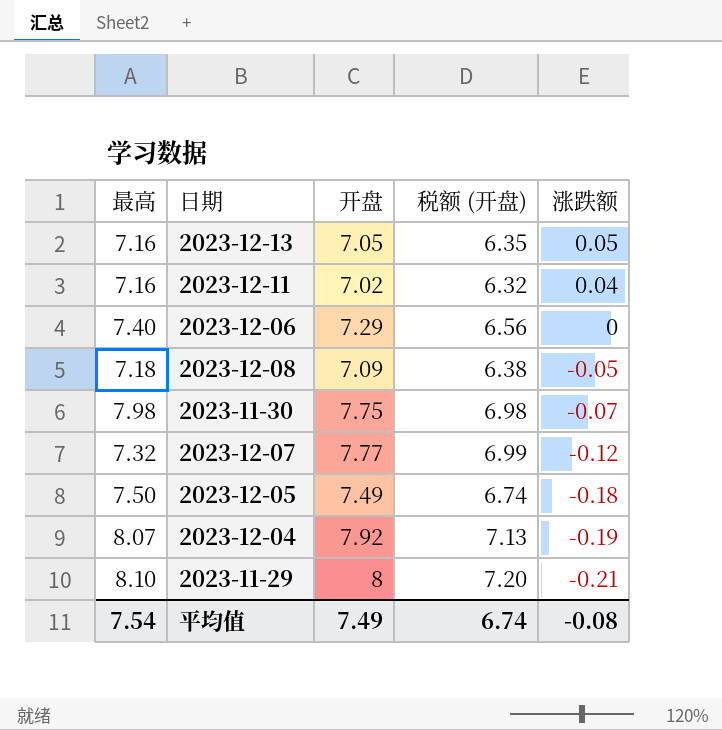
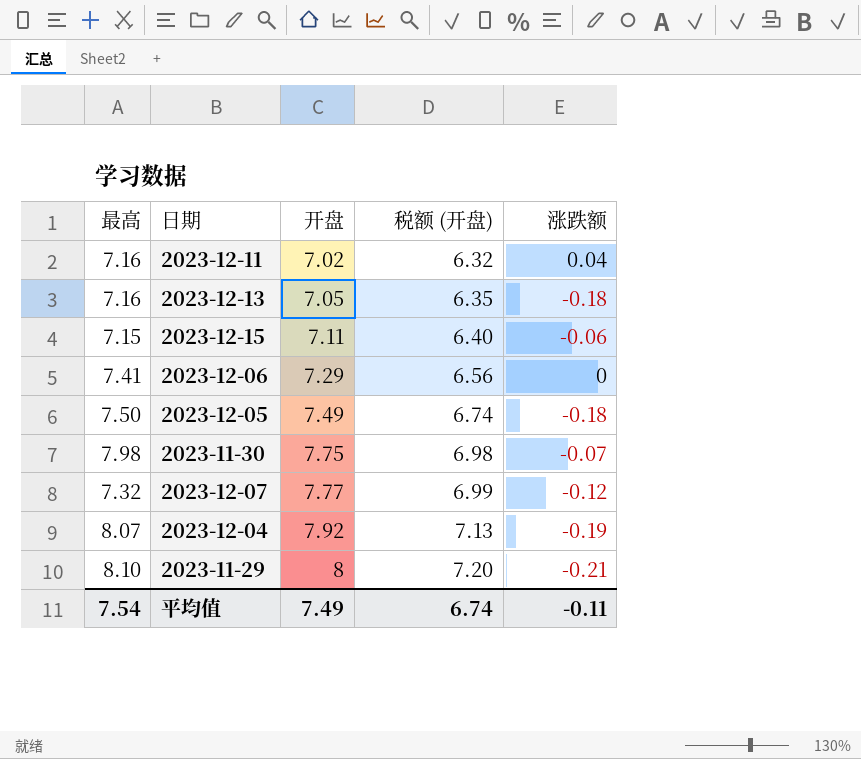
row order: 涨跌额 descending -> 开盘 ascending
row 2023-12-08: 7.18 | 7.09 | 6.38 | -0.05 -> none
2023-12-13 | 涨跌额: 0.05 -> -0.18
row 2023-12-15: none -> 7.15 | 7.11 | 6.40 | -0.06
2023-12-06 | 最高: 7.40 -> 7.41
平均值 | 涨跌额: -0.08 -> -0.11

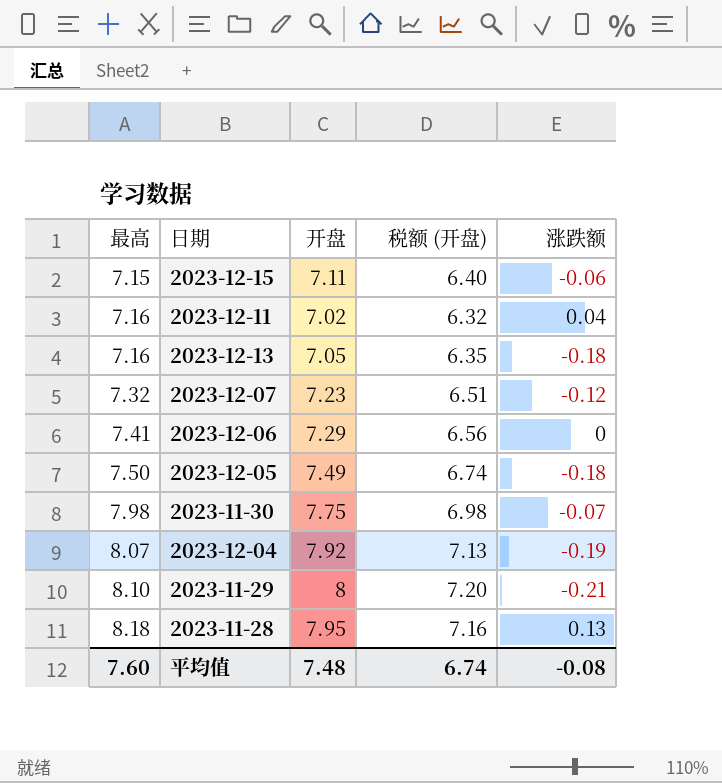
row order: 开盘 ascending -> 最高 ascending
2023-12-07 | 开盘: 7.77 -> 7.23
2023-12-07 | 税额 (开盘): 6.99 -> 6.51
row 2023-11-28: none -> 8.18 | 7.95 | 7.16 | 0.13
平均值 | 最高: 7.54 -> 7.60
平均值 | 开盘: 7.49 -> 7.48
平均值 | 涨跌额: -0.11 -> -0.08

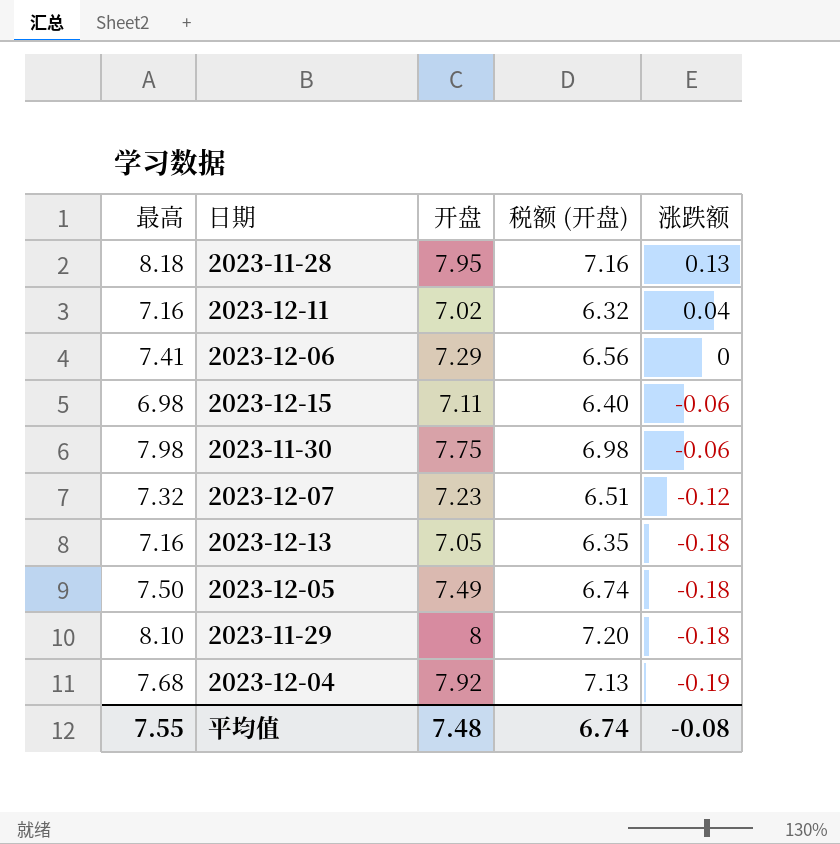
row order: 最高 ascending -> 涨跌额 descending
2023-12-15 | 最高: 7.15 -> 6.98
2023-11-30 | 涨跌额: -0.07 -> -0.06
2023-11-29 | 涨跌额: -0.21 -> -0.18
2023-12-04 | 最高: 8.07 -> 7.68
平均值 | 最高: 7.60 -> 7.55

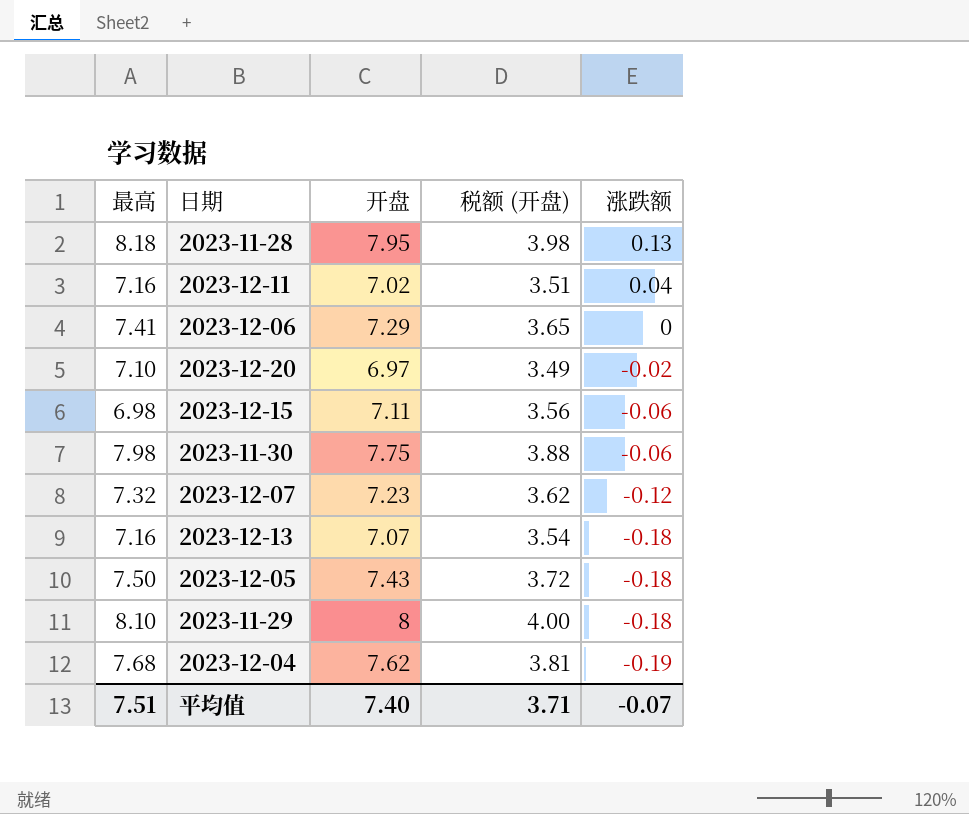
column 税额 (开盘) | formula: [开盘] * 0.9 -> [开盘] * 0.5
row 2023-12-20: none -> 7.10 | 6.97 | 3.49 | -0.02
2023-12-13 | 开盘: 7.05 -> 7.07
2023-12-05 | 开盘: 7.49 -> 7.43
2023-12-04 | 开盘: 7.92 -> 7.62
平均值 | 最高: 7.55 -> 7.51
平均值 | 开盘: 7.48 -> 7.40
平均值 | 税额 (开盘): 6.74 -> 3.71
平均值 | 涨跌额: -0.08 -> -0.07

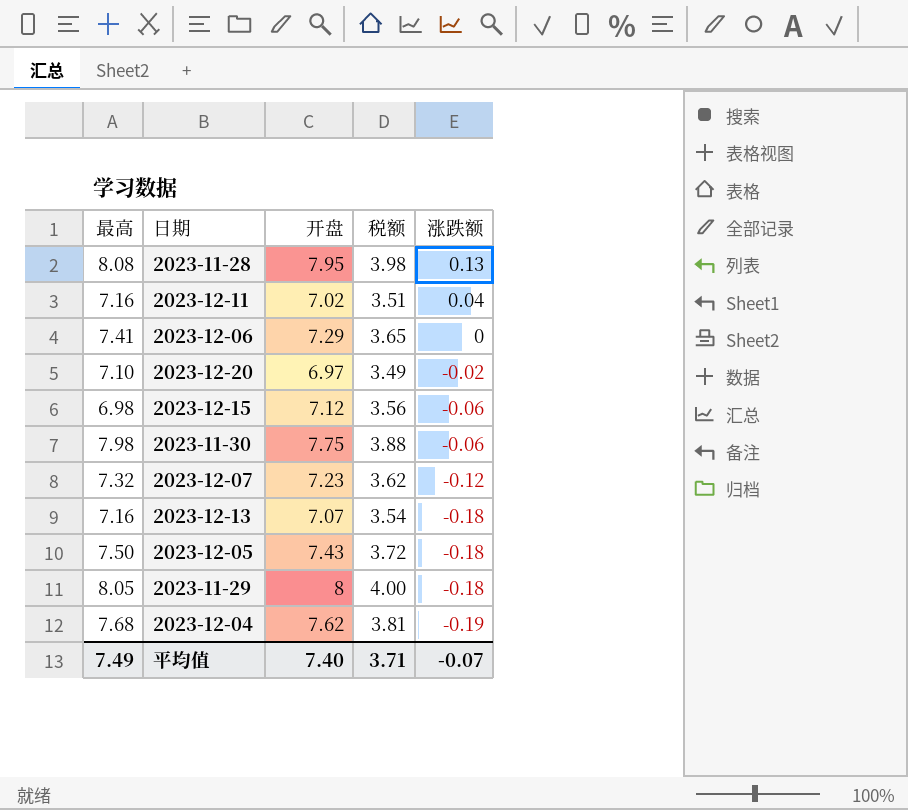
column name: 税额 (开盘) -> 税额
2023-11-28 | 最高: 8.18 -> 8.08
2023-12-15 | 开盘: 7.11 -> 7.12
2023-11-29 | 最高: 8.10 -> 8.05
平均值 | 最高: 7.51 -> 7.49

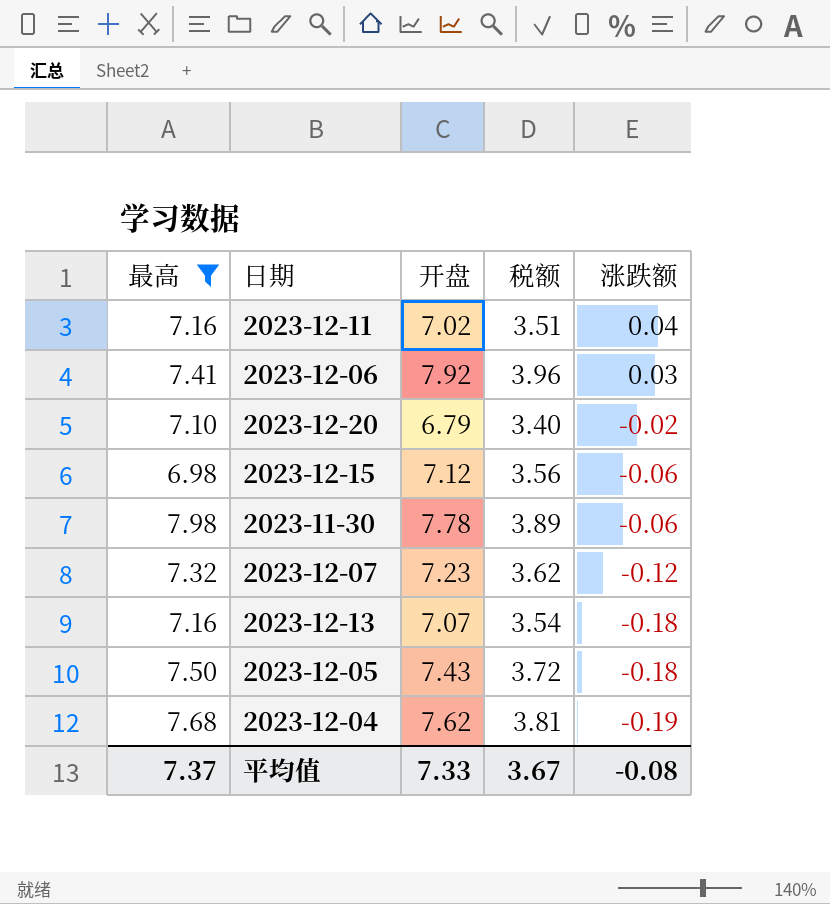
filter: none -> 最高 <= 7.98
2023-12-06 | 开盘: 7.29 -> 7.92
2023-12-06 | 税额: 3.65 -> 3.96
2023-12-06 | 涨跌额: 0 -> 0.03
2023-12-20 | 开盘: 6.97 -> 6.79
2023-12-20 | 税额: 3.49 -> 3.40
2023-11-30 | 开盘: 7.75 -> 7.78
2023-11-30 | 税额: 3.88 -> 3.89
平均值 | 最高: 7.49 -> 7.37
平均值 | 开盘: 7.40 -> 7.33
平均值 | 税额: 3.71 -> 3.67
平均值 | 涨跌额: -0.07 -> -0.08

